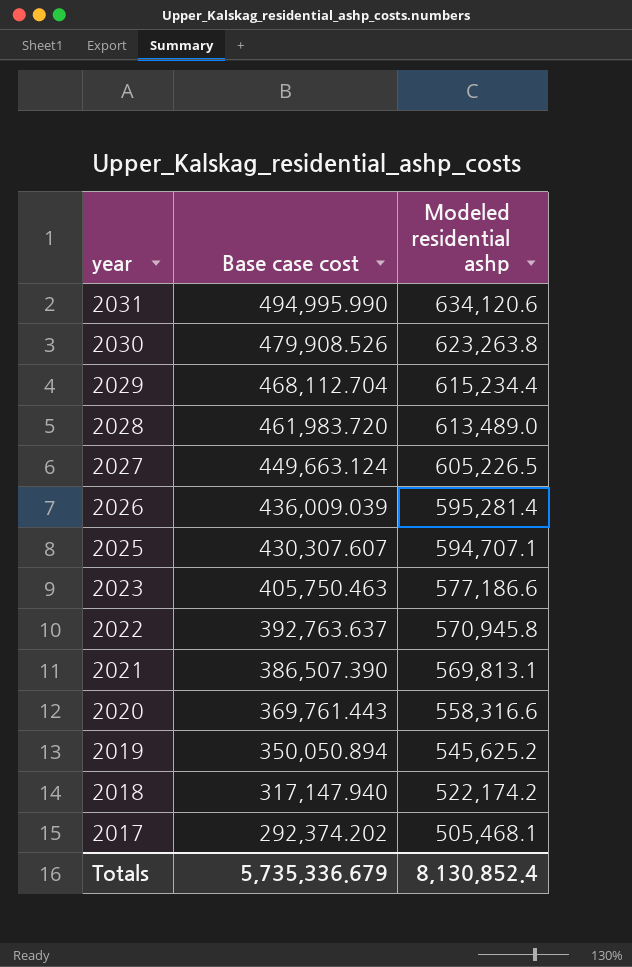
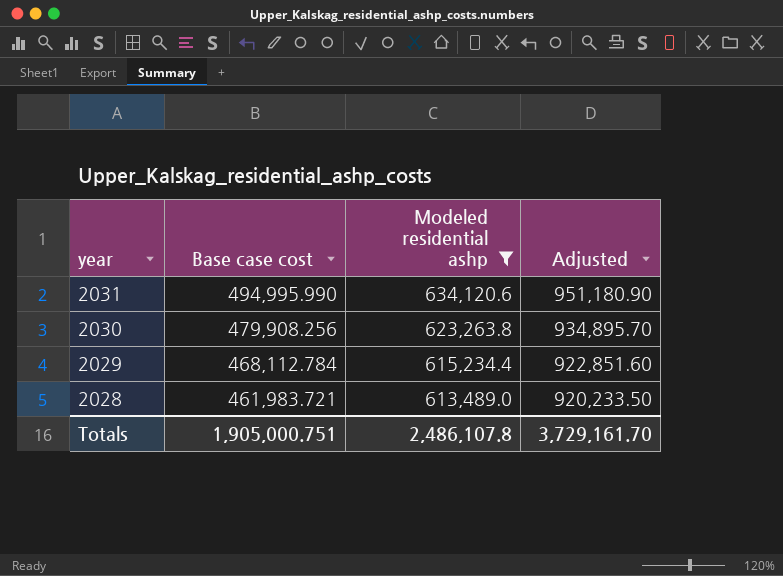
filter: none -> Modeled residential ashp >= 613,489.0
column Adjusted | formula: none -> [Modeled residential ashp] * 1.5
2030 | Base case cost: 479,908.526 -> 479,908.256
2029 | Base case cost: 468,112.704 -> 468,112.784
2028 | Base case cost: 461,983.720 -> 461,983.721
Totals | Base case cost: 5,735,336.679 -> 1,905,000.751
Totals | Modeled residential ashp: 8,130,852.4 -> 2,486,107.8

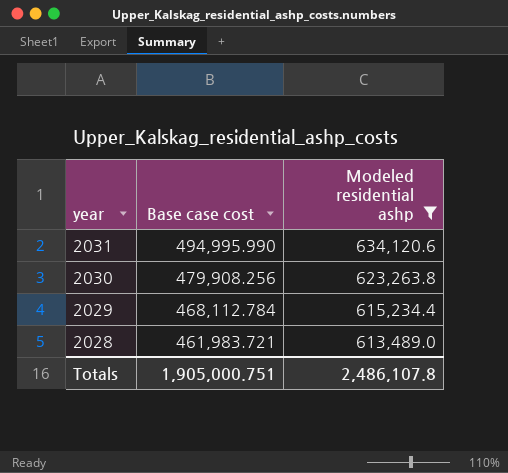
column Adjusted | formula: [Modeled residential ashp] * 1.5 -> none

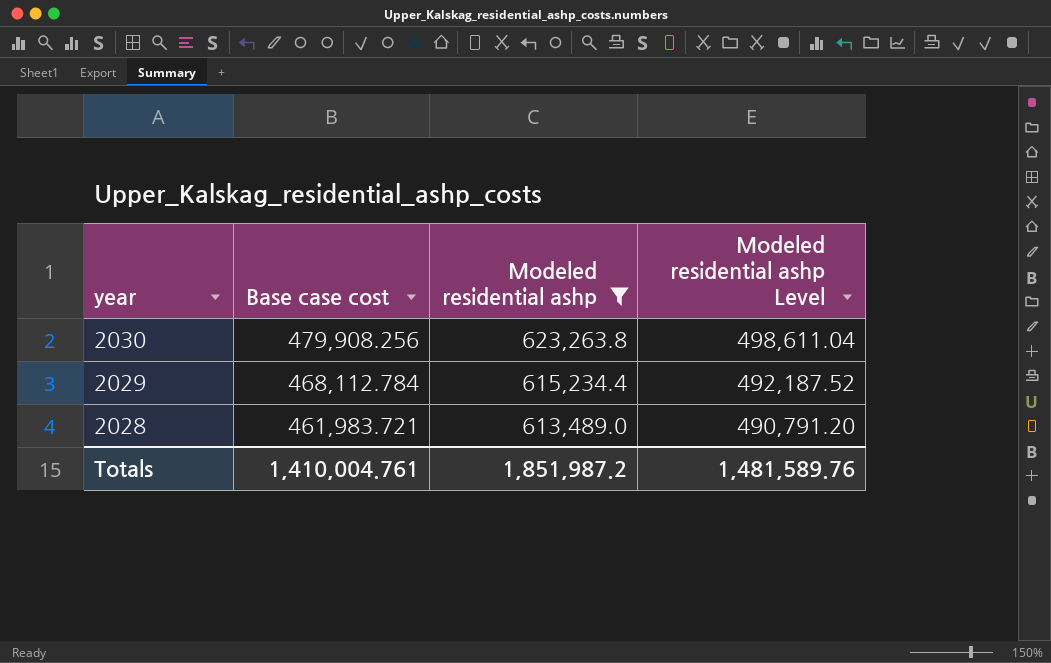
column Modeled residential ashp Level | formula: none -> [Modeled residential ashp] * 0.8
row 2031: 494,995.990 | 634,120.6 -> none
Totals | Base case cost: 1,905,000.751 -> 1,410,004.761
Totals | Modeled residential ashp: 2,486,107.8 -> 1,851,987.2

